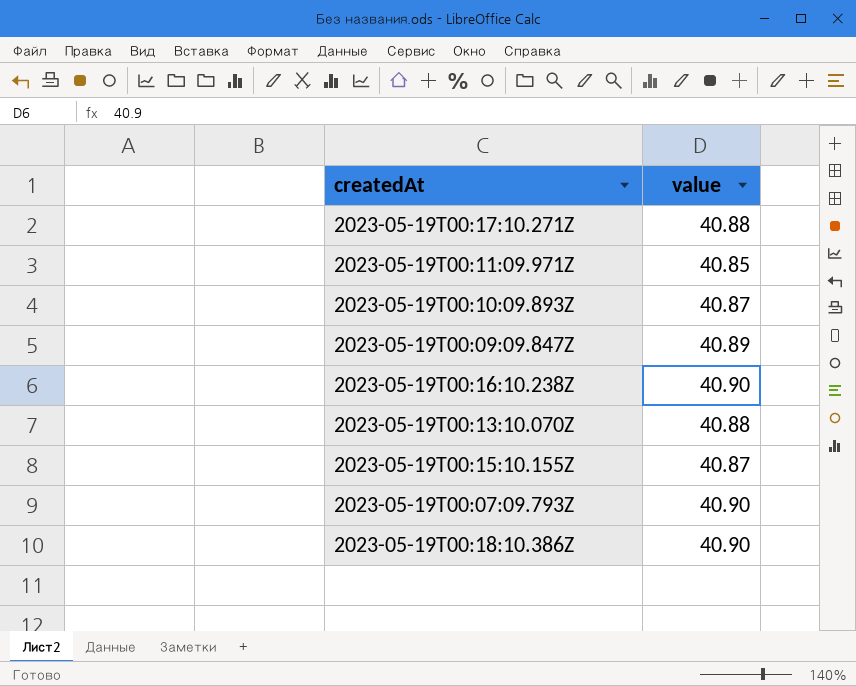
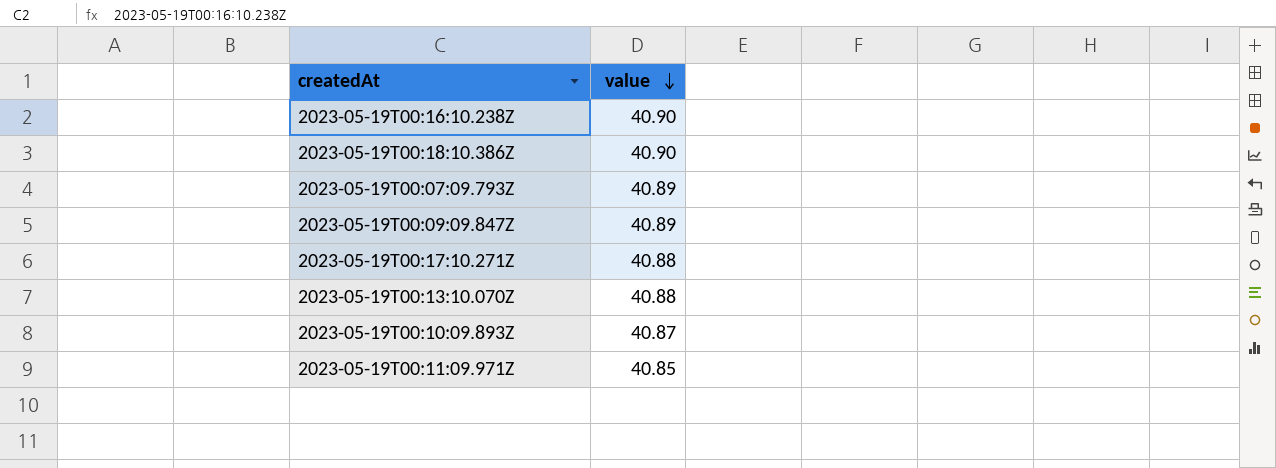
row order: none -> value descending
row 2023-05-19T00:15:10.155Z: 40.87 -> none
2023-05-19T00:07:09.793Z | value: 40.90 -> 40.89

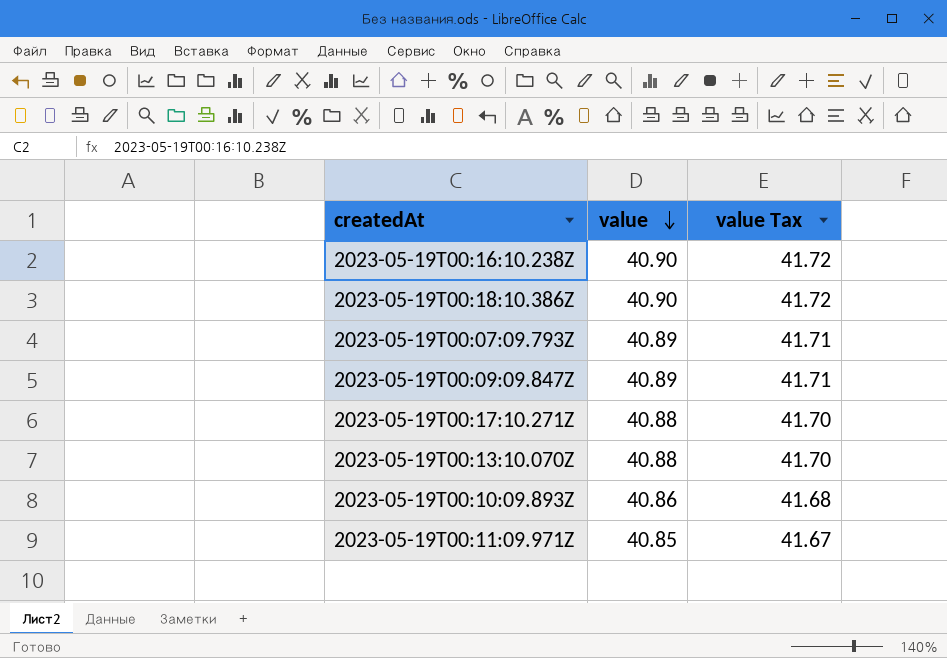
column value Tax | formula: none -> [value] * 1.02
2023-05-19T00:10:09.893Z | value: 40.87 -> 40.86

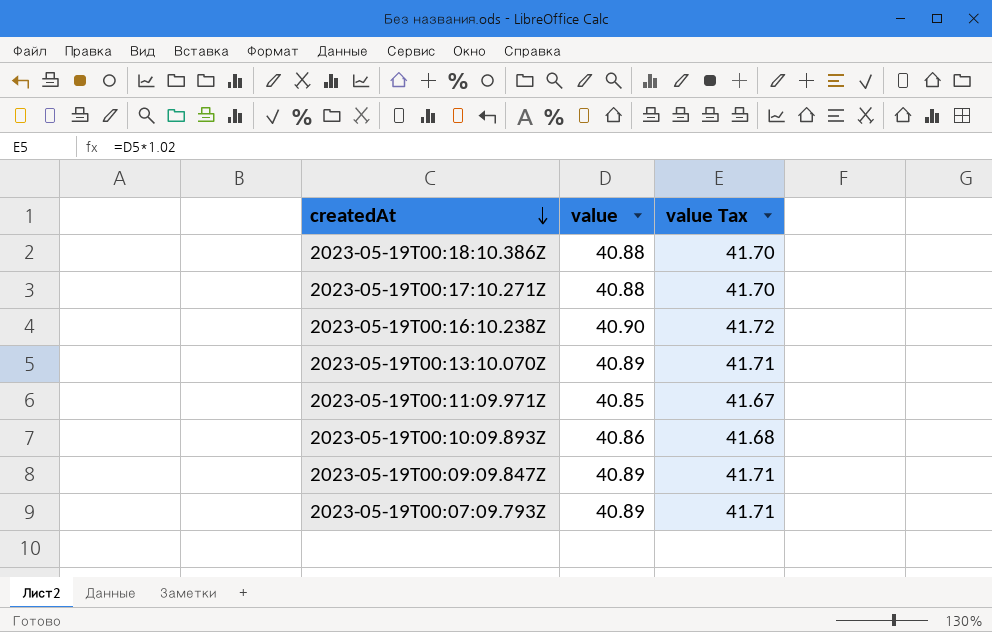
row order: value descending -> createdAt descending
2023-05-19T00:18:10.386Z | value: 40.90 -> 40.88
2023-05-19T00:18:10.386Z | value Tax: 41.72 -> 41.70
2023-05-19T00:13:10.070Z | value: 40.88 -> 40.89
2023-05-19T00:13:10.070Z | value Tax: 41.70 -> 41.71

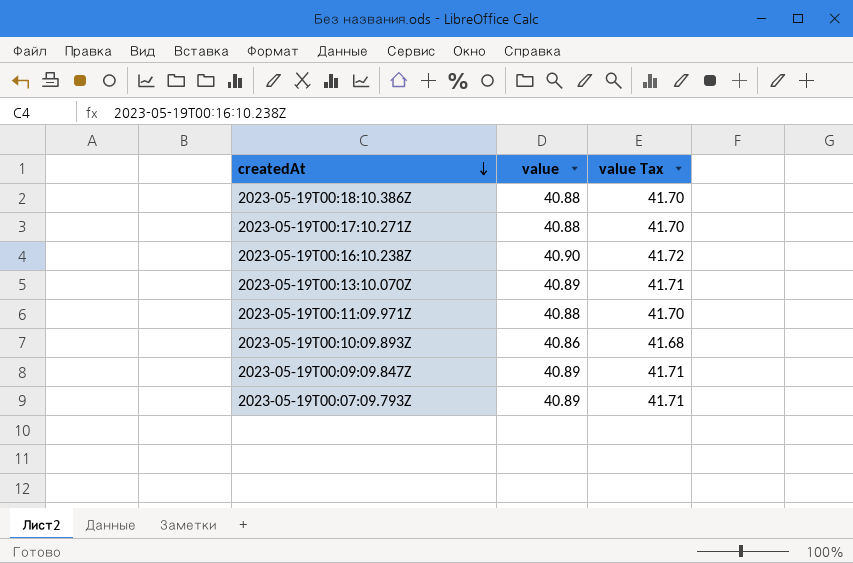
2023-05-19T00:11:09.971Z | value: 40.85 -> 40.88
2023-05-19T00:11:09.971Z | value Tax: 41.67 -> 41.70

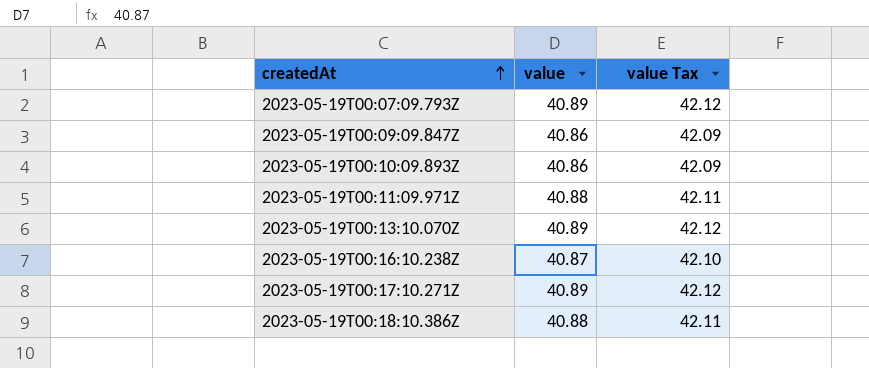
row order: createdAt descending -> createdAt ascending
column value Tax | formula: [value] * 1.02 -> [value] * 1.03
2023-05-19T00:09:09.847Z | value: 40.89 -> 40.86
2023-05-19T00:16:10.238Z | value: 40.90 -> 40.87
2023-05-19T00:17:10.271Z | value: 40.88 -> 40.89

